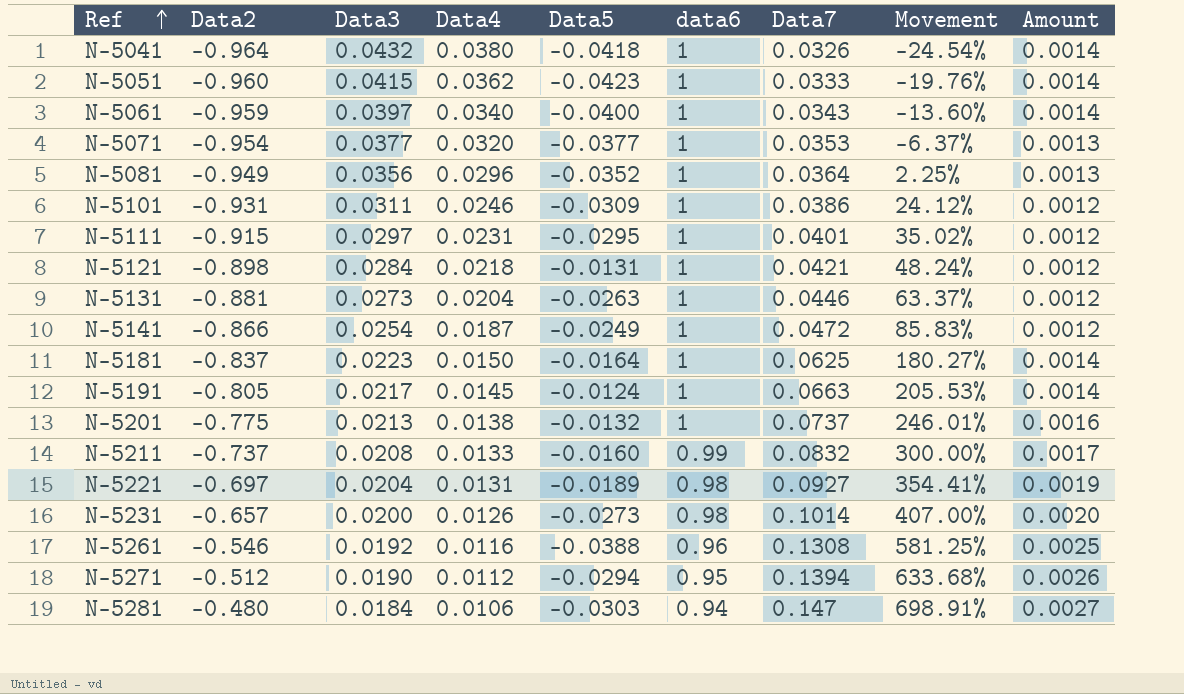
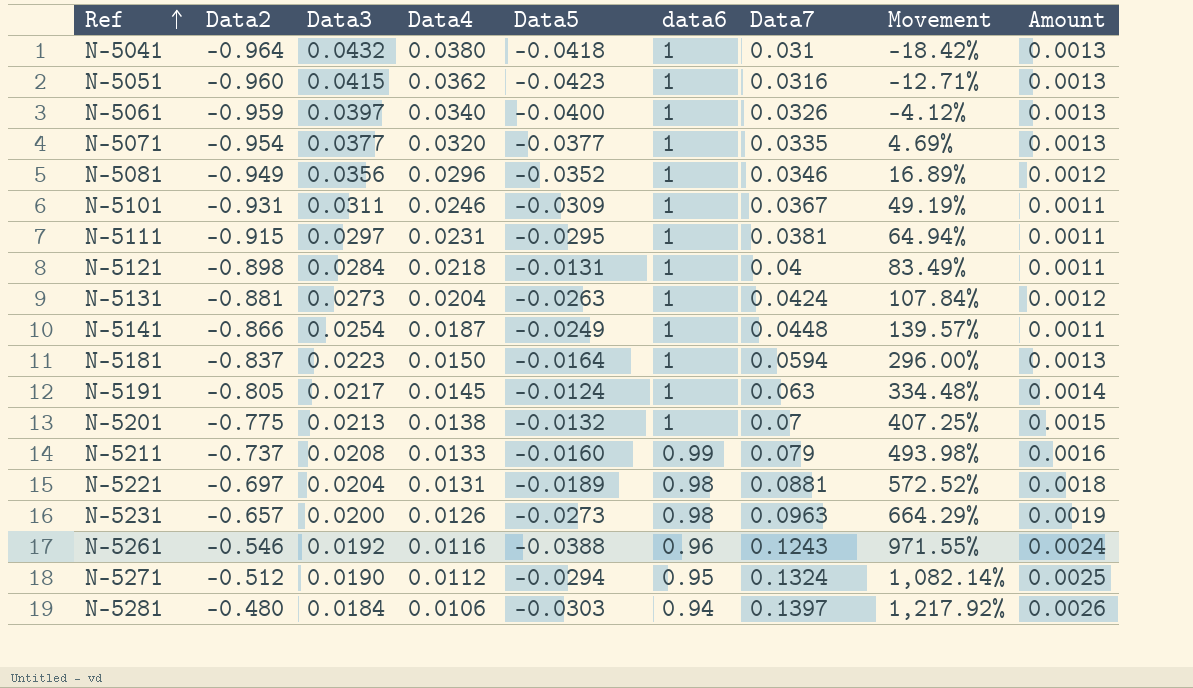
column Movement | formula: ([Data7] - [Data3]) / [Data3] -> ([Data7] - [Data4]) / [Data4]
N-5041 | Data7: 0.0326 -> 0.031
N-5041 | Amount: 0.0014 -> 0.0013
N-5051 | Data7: 0.0333 -> 0.0316
N-5051 | Amount: 0.0014 -> 0.0013
N-5061 | Data7: 0.0343 -> 0.0326
N-5061 | Amount: 0.0014 -> 0.0013
N-5071 | Data7: 0.0353 -> 0.0335
N-5081 | Data7: 0.0364 -> 0.0346
N-5081 | Amount: 0.0013 -> 0.0012
N-5101 | Data7: 0.0386 -> 0.0367
N-5101 | Amount: 0.0012 -> 0.0011
N-5111 | Data7: 0.0401 -> 0.0381
N-5111 | Amount: 0.0012 -> 0.0011
N-5121 | Data7: 0.0421 -> 0.04
N-5121 | Amount: 0.0012 -> 0.0011
N-5131 | Data7: 0.0446 -> 0.0424
N-5141 | Data7: 0.0472 -> 0.0448
N-5141 | Amount: 0.0012 -> 0.0011
N-5181 | Data7: 0.0625 -> 0.0594
N-5181 | Amount: 0.0014 -> 0.0013
N-5191 | Data7: 0.0663 -> 0.063
N-5201 | Data7: 0.0737 -> 0.07
N-5201 | Amount: 0.0016 -> 0.0015
N-5211 | Data7: 0.0832 -> 0.079
N-5211 | Amount: 0.0017 -> 0.0016
N-5221 | Data7: 0.0927 -> 0.0881
N-5221 | Amount: 0.0019 -> 0.0018
N-5231 | Data7: 0.1014 -> 0.0963
N-5231 | Amount: 0.0020 -> 0.0019
N-5261 | Data7: 0.1308 -> 0.1243
N-5261 | Amount: 0.0025 -> 0.0024
N-5271 | Data7: 0.1394 -> 0.1324
N-5271 | Amount: 0.0026 -> 0.0025
N-5281 | Data7: 0.147 -> 0.1397
N-5281 | Amount: 0.0027 -> 0.0026

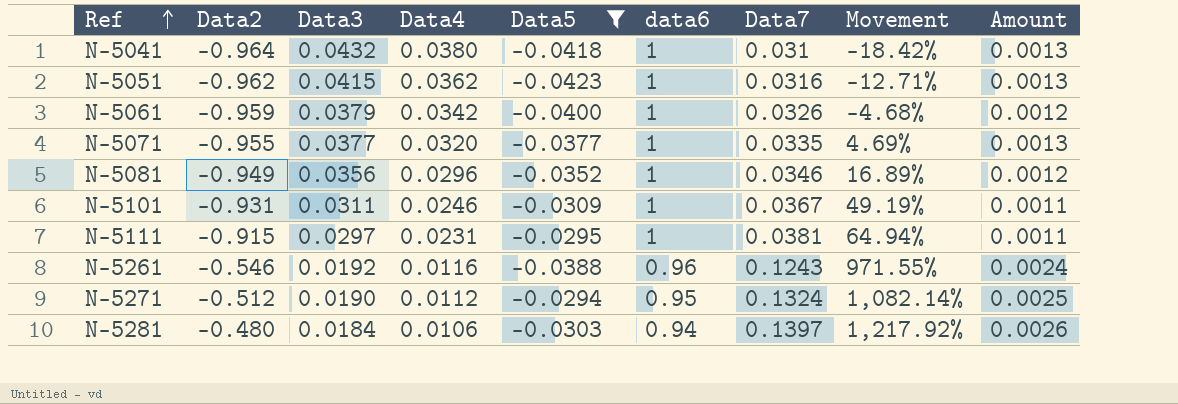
filter: none -> Data5 <= -0.0294
N-5051 | Data2: -0.960 -> -0.962
N-5061 | Data3: 0.0397 -> 0.0379
N-5061 | Data4: 0.0340 -> 0.0342
N-5061 | Movement: -4.12% -> -4.68%
N-5061 | Amount: 0.0013 -> 0.0012
N-5071 | Data2: -0.954 -> -0.955

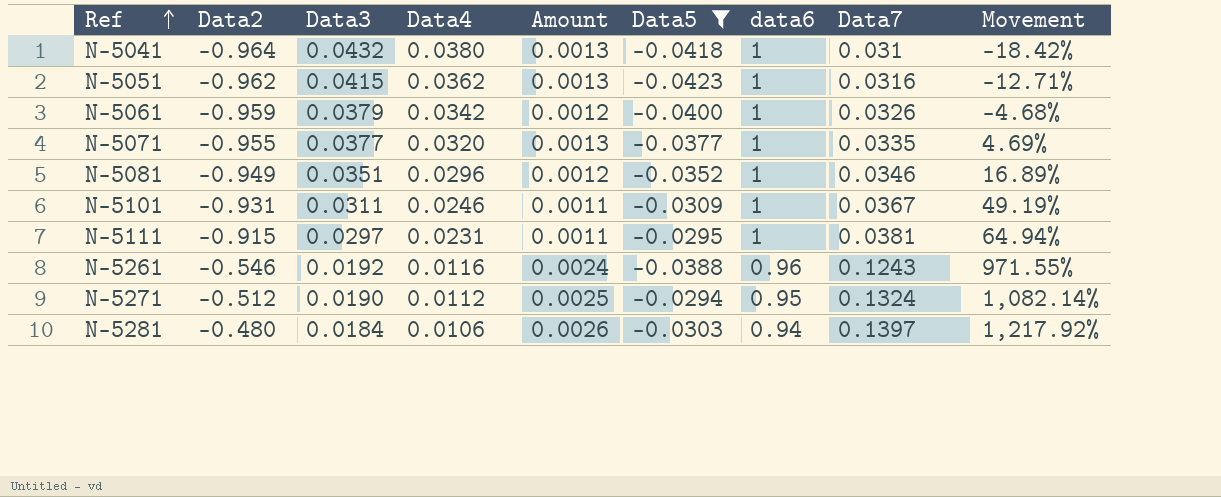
column Amount | position: 9 -> 5
N-5081 | Data3: 0.0356 -> 0.0351

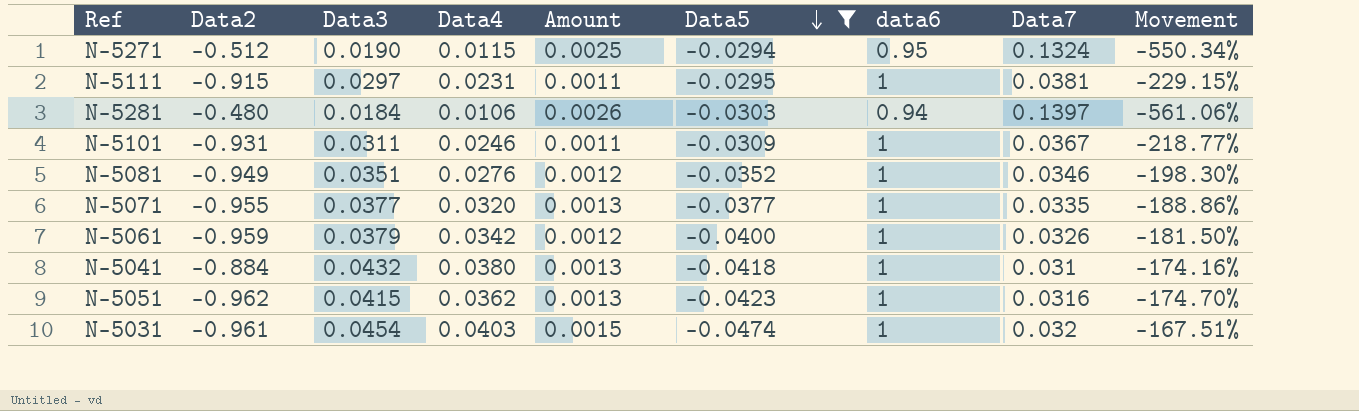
row order: Ref ascending -> Data5 descending
column Movement | formula: ([Data7] - [Data4]) / [Data4] -> ([Data7] - [Data5]) / [Data5]
row N-5261: -0.546 | 0.0192 | 0.0116 | 0.0024 | -0.0388 | 0.96 | 0.1243 | 971.55% -> none
N-5271 | Data4: 0.0112 -> 0.0115
N-5081 | Data4: 0.0296 -> 0.0276
N-5041 | Data2: -0.964 -> -0.884
row N-5031: none -> -0.961 | 0.0454 | 0.0403 | 0.0015 | -0.0474 | 1 | 0.032 | -167.51%

